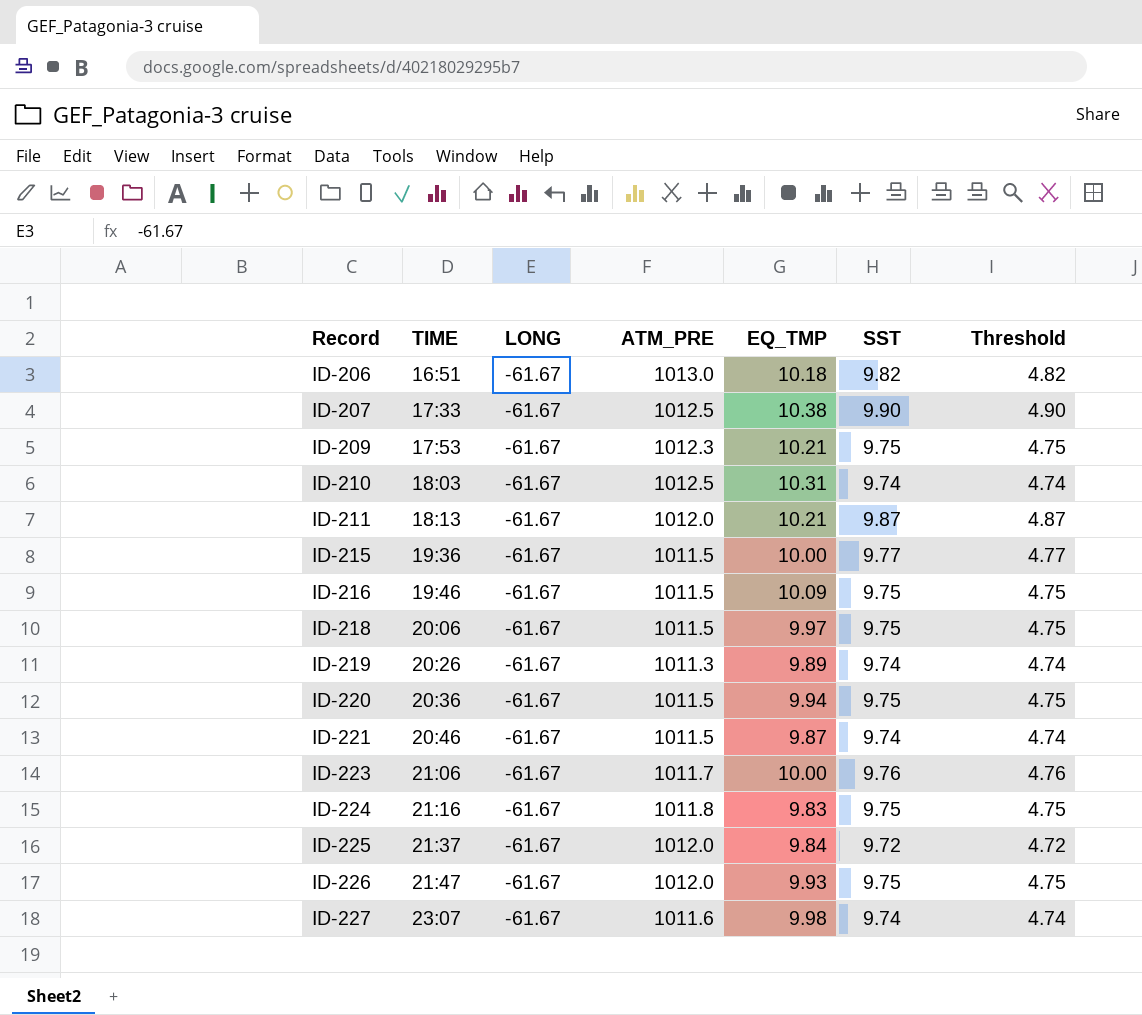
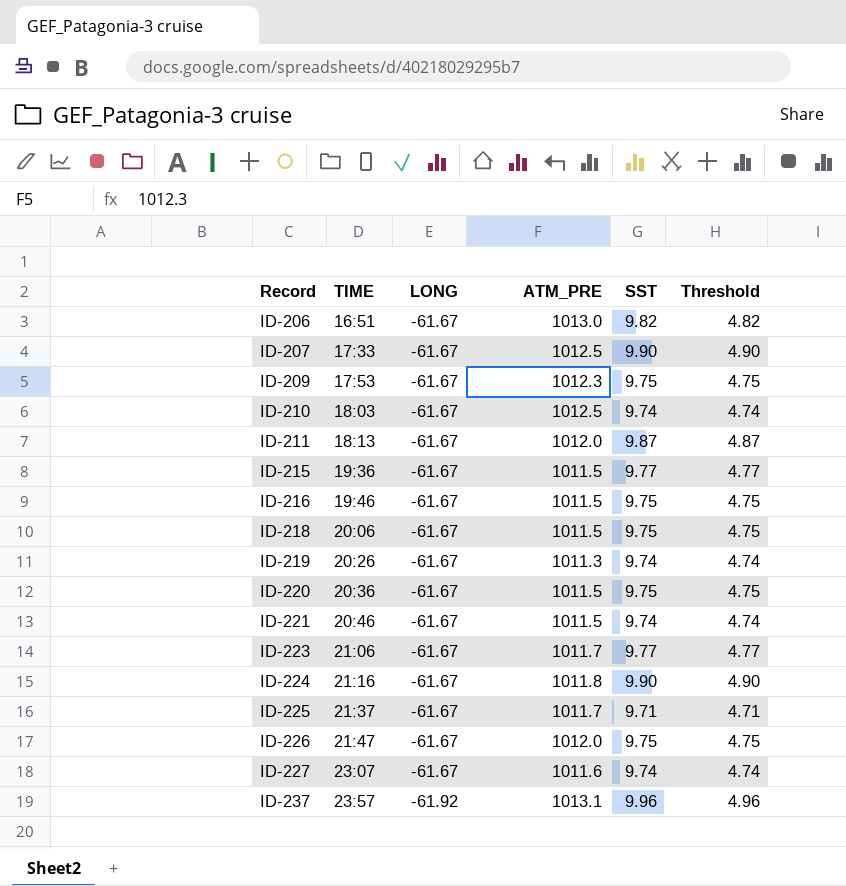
column EQ_TMP | position: 5 -> none
ID-223 | SST: 9.76 -> 9.77
ID-223 | Threshold: 4.76 -> 4.77
ID-224 | SST: 9.75 -> 9.90
ID-224 | Threshold: 4.75 -> 4.90
ID-225 | ATM_PRE: 1012.0 -> 1011.7
ID-225 | SST: 9.72 -> 9.71
ID-225 | Threshold: 4.72 -> 4.71
row ID-237: none -> 23:57 | -61.92 | 1013.1 | 9.96 | 4.96

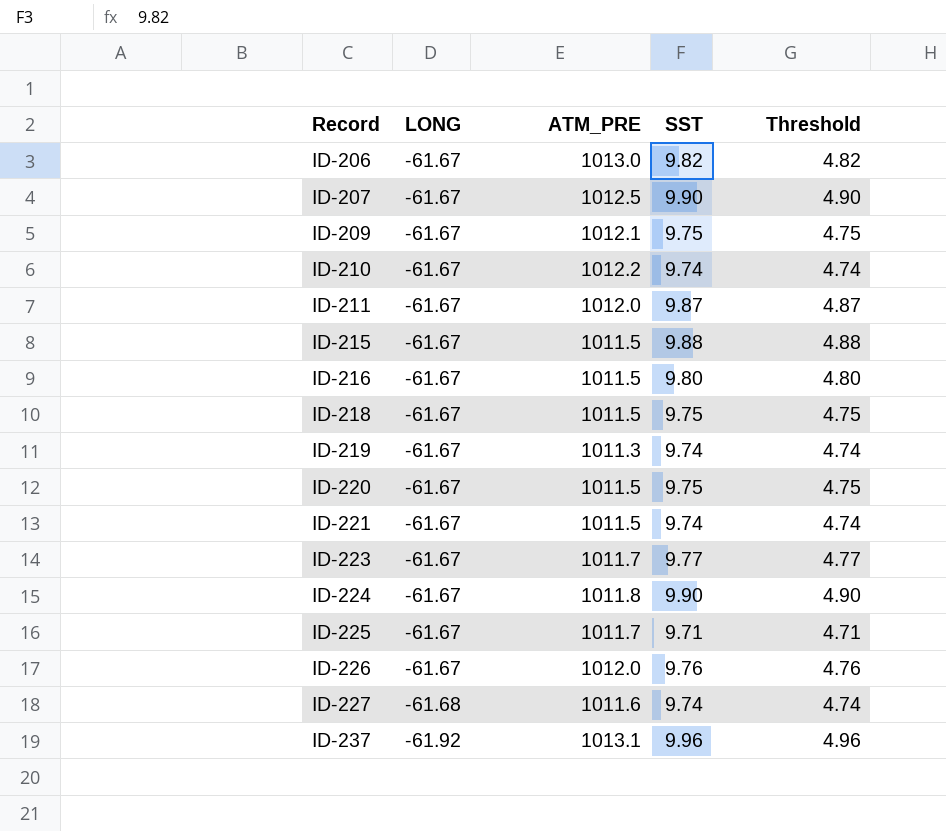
column TIME | position: 2 -> none
ID-209 | ATM_PRE: 1012.3 -> 1012.1
ID-210 | ATM_PRE: 1012.5 -> 1012.2
ID-215 | SST: 9.77 -> 9.88
ID-215 | Threshold: 4.77 -> 4.88
ID-216 | SST: 9.75 -> 9.80
ID-216 | Threshold: 4.75 -> 4.80
ID-226 | SST: 9.75 -> 9.76
ID-226 | Threshold: 4.75 -> 4.76
ID-227 | LONG: -61.67 -> -61.68

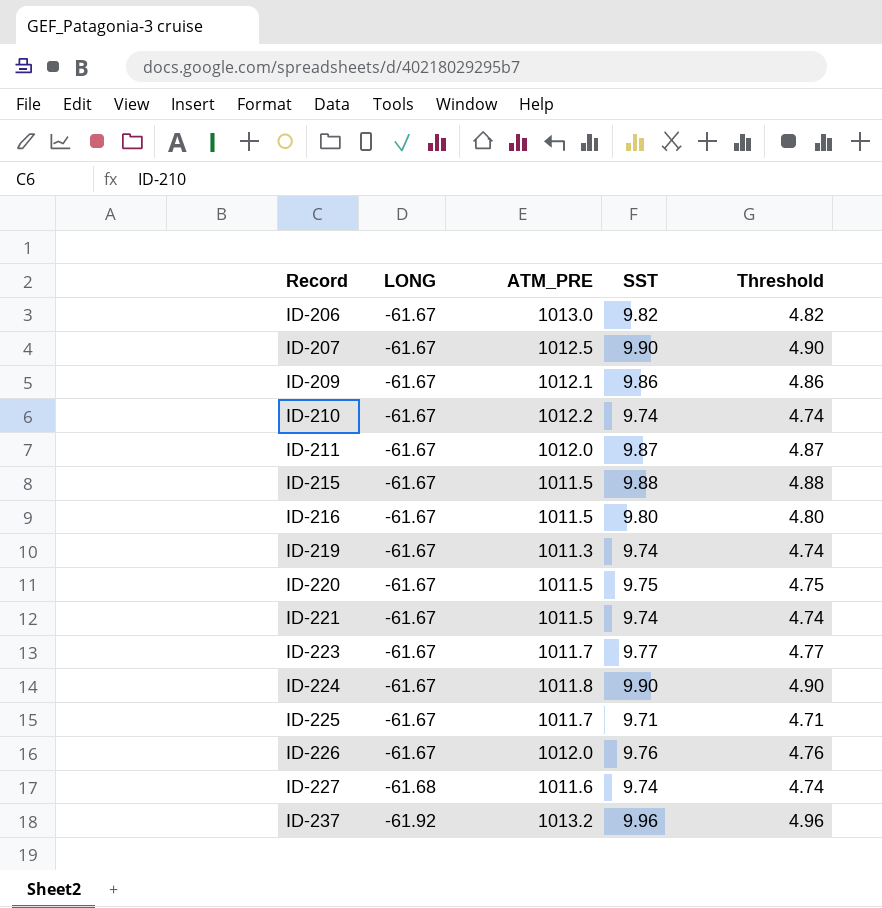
row ID-218: -61.67 | 1011.5 | 9.75 | 4.75 -> none
ID-209 | SST: 9.75 -> 9.86
ID-209 | Threshold: 4.75 -> 4.86
ID-237 | ATM_PRE: 1013.1 -> 1013.2

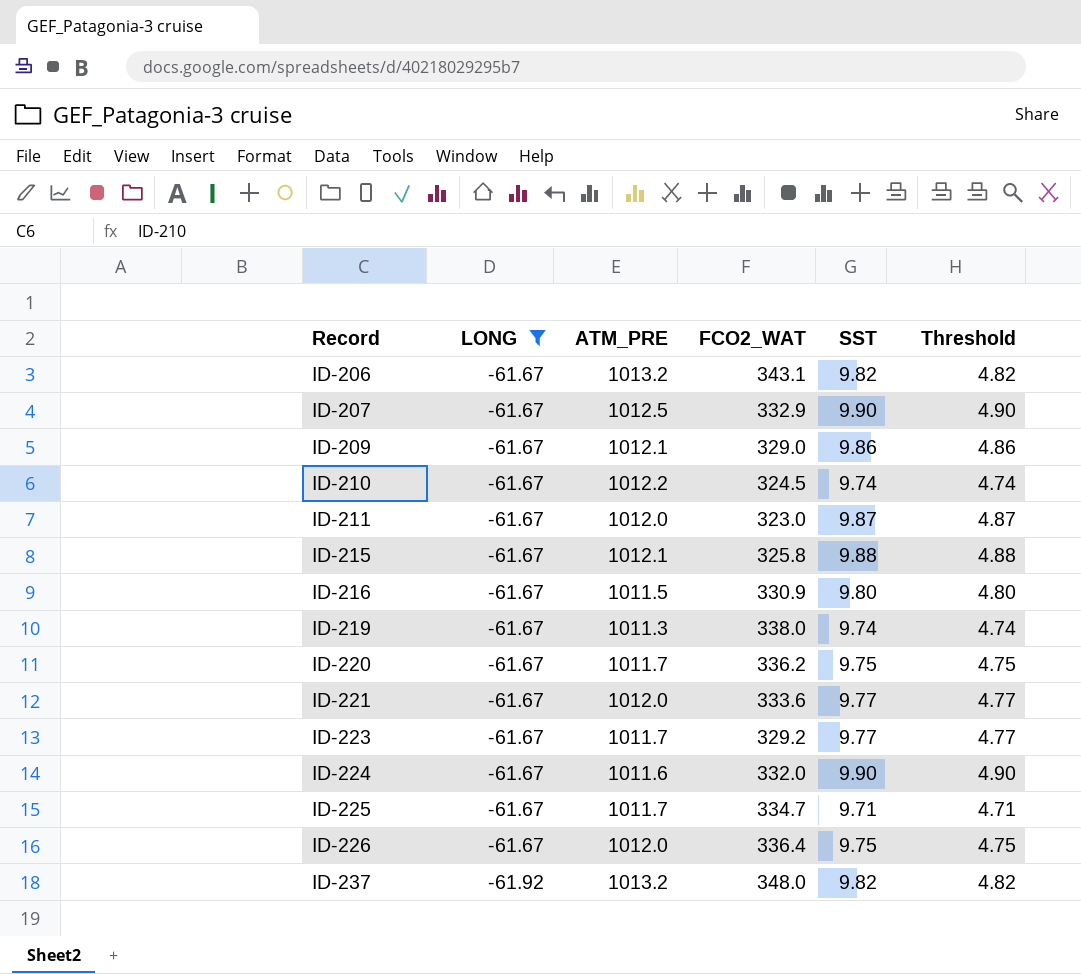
filter: none -> LONG != -61.68
column FCO2_WAT | position: none -> 4
ID-206 | ATM_PRE: 1013.0 -> 1013.2
ID-215 | ATM_PRE: 1011.5 -> 1012.1
ID-220 | ATM_PRE: 1011.5 -> 1011.7
ID-221 | ATM_PRE: 1011.5 -> 1012.0
ID-221 | SST: 9.74 -> 9.77
ID-221 | Threshold: 4.74 -> 4.77
ID-224 | ATM_PRE: 1011.8 -> 1011.6
ID-226 | SST: 9.76 -> 9.75
ID-226 | Threshold: 4.76 -> 4.75
ID-237 | SST: 9.96 -> 9.82
ID-237 | Threshold: 4.96 -> 4.82

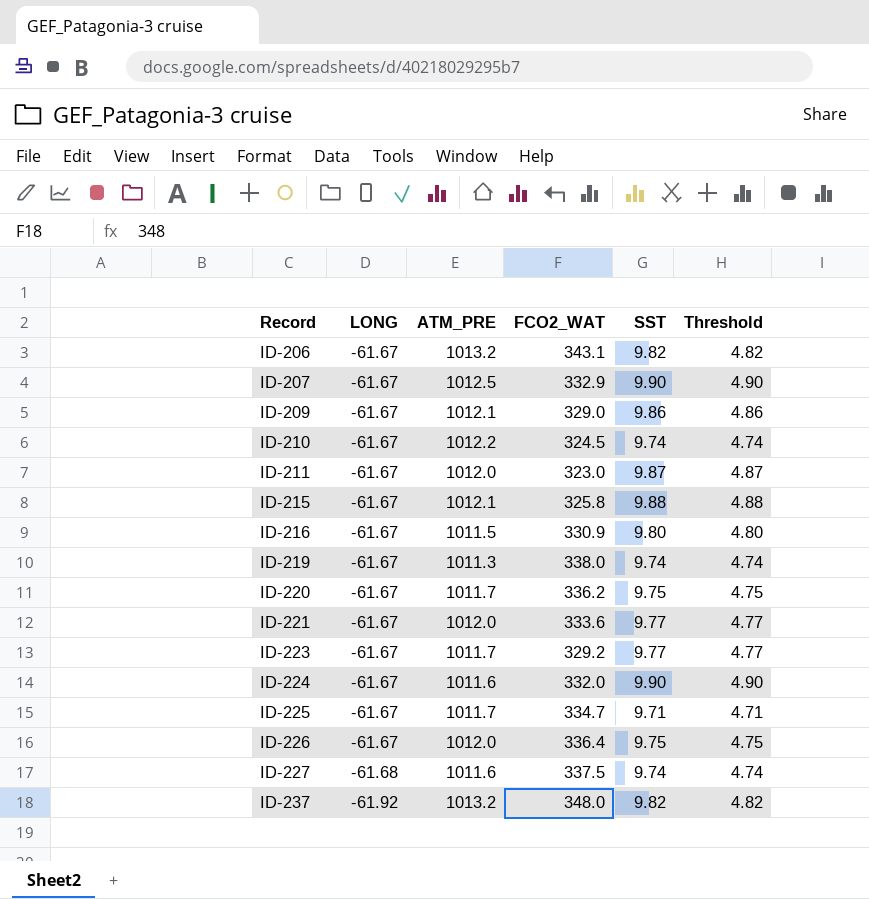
filter: LONG != -61.68 -> none

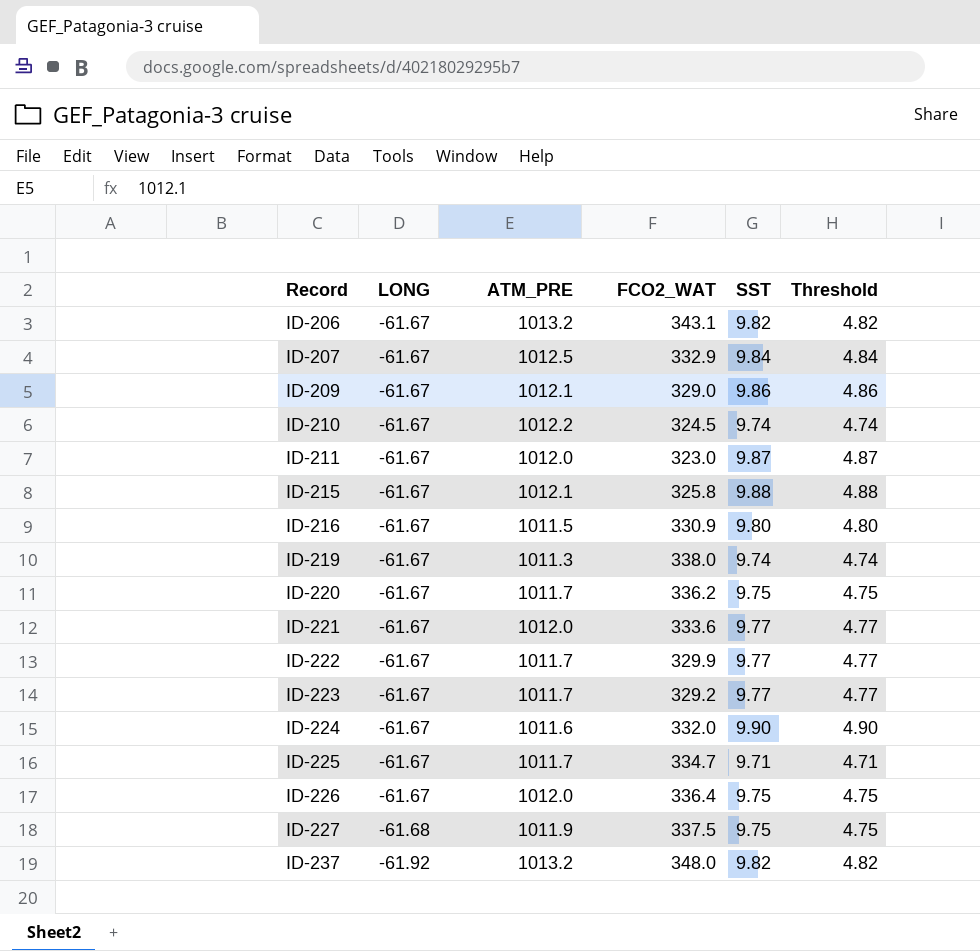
ID-207 | SST: 9.90 -> 9.84
ID-207 | Threshold: 4.90 -> 4.84
row ID-222: none -> -61.67 | 1011.7 | 329.9 | 9.77 | 4.77
ID-227 | ATM_PRE: 1011.6 -> 1011.9
ID-227 | SST: 9.74 -> 9.75
ID-227 | Threshold: 4.74 -> 4.75

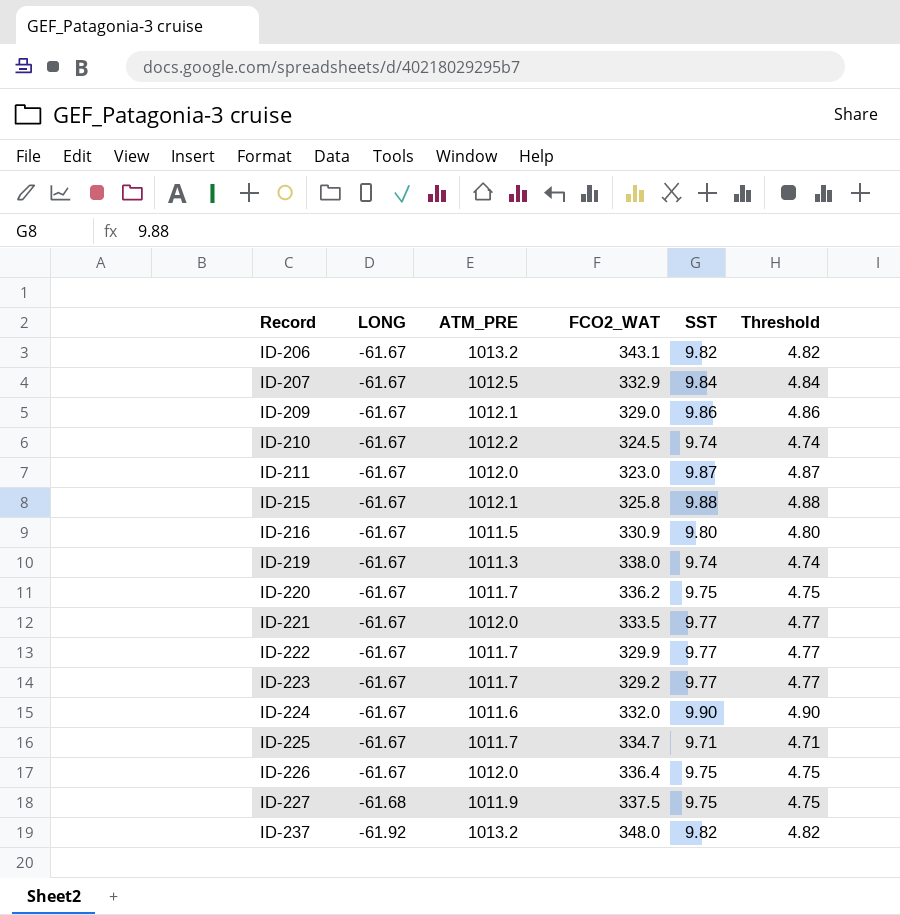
ID-221 | FCO2_WAT: 333.6 -> 333.5

